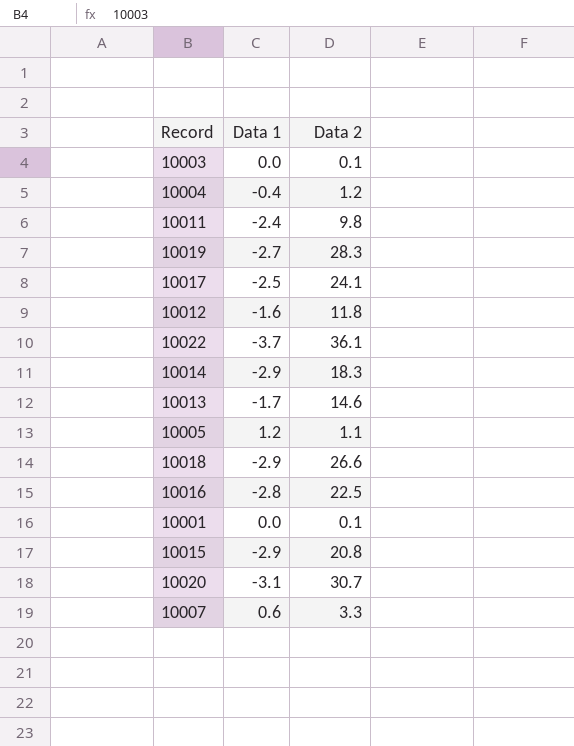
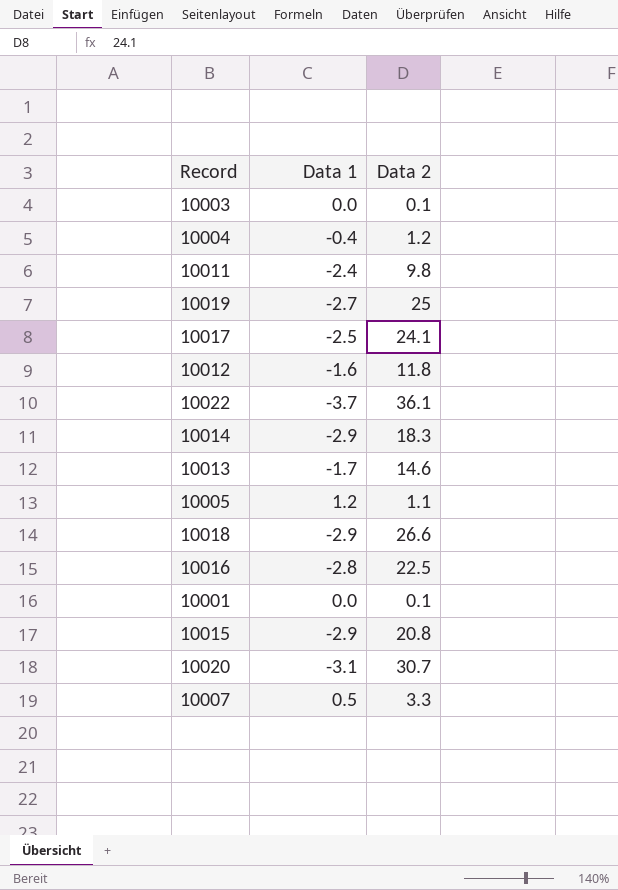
10019 | Data 2: 28.3 -> 25
10007 | Data 1: 0.6 -> 0.5

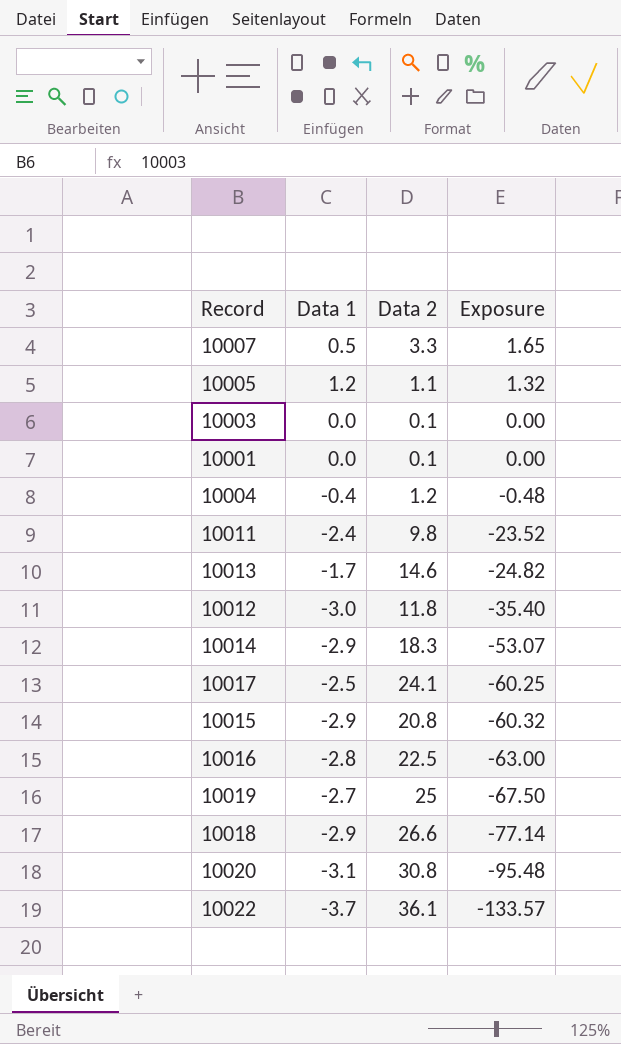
row order: none -> Exposure descending
column Exposure | formula: none -> [Data 1] * [Data 2]
10012 | Data 1: -1.6 -> -3.0
10020 | Data 2: 30.7 -> 30.8

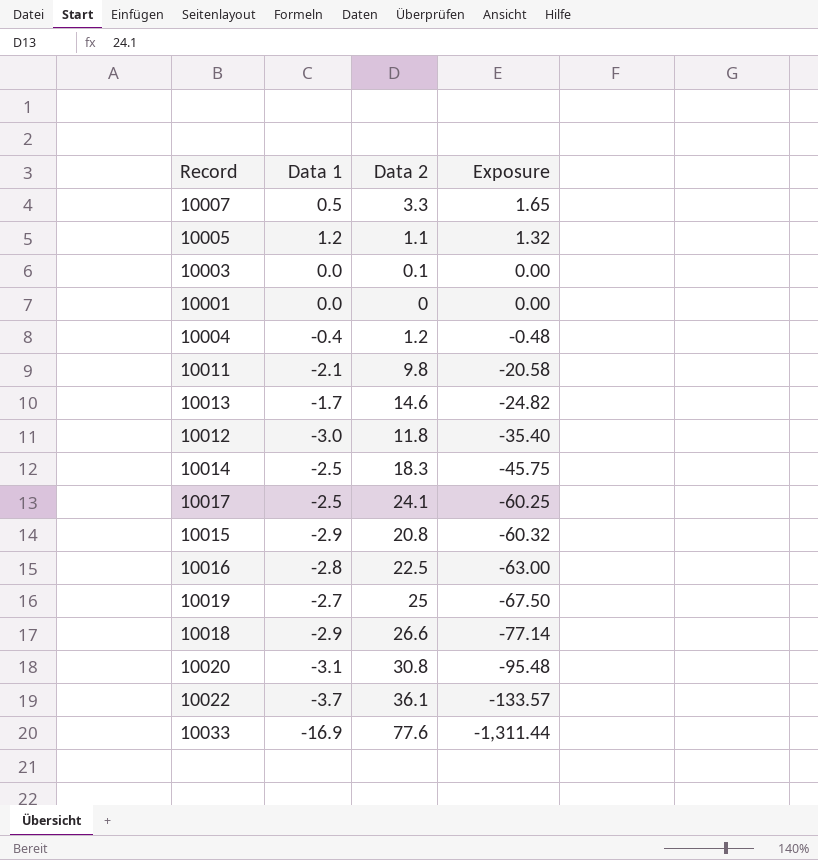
10001 | Data 2: 0.1 -> 0
10011 | Data 1: -2.4 -> -2.1
10011 | Exposure: -23.52 -> -20.58
10014 | Data 1: -2.9 -> -2.5
10014 | Exposure: -53.07 -> -45.75
row 10033: none -> -16.9 | 77.6 | -1,311.44

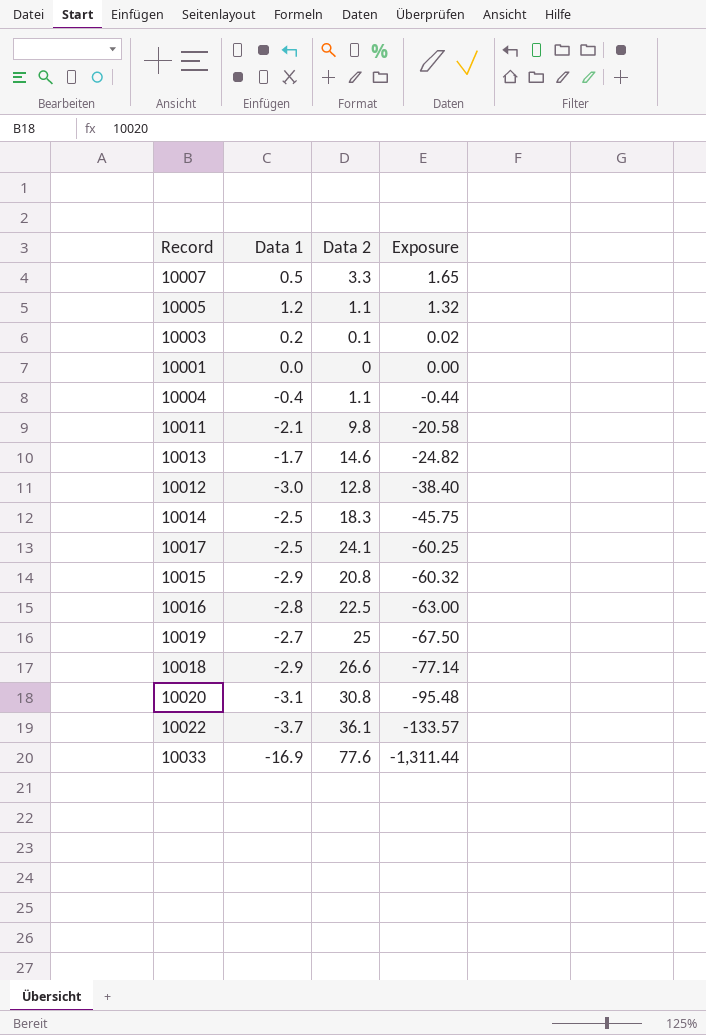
10003 | Data 1: 0.0 -> 0.2
10003 | Exposure: 0.00 -> 0.02
10004 | Data 2: 1.2 -> 1.1
10004 | Exposure: -0.48 -> -0.44
10012 | Data 2: 11.8 -> 12.8
10012 | Exposure: -35.40 -> -38.40

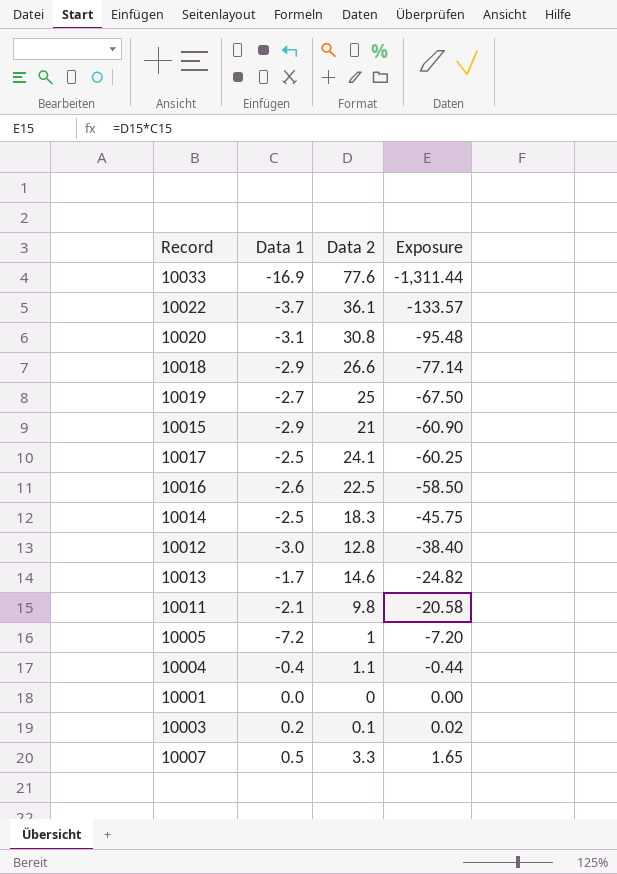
row order: Exposure descending -> Exposure ascending
10015 | Data 2: 20.8 -> 21
10015 | Exposure: -60.32 -> -60.90
10016 | Data 1: -2.8 -> -2.6
10016 | Exposure: -63.00 -> -58.50
10005 | Data 1: 1.2 -> -7.2
10005 | Data 2: 1.1 -> 1
10005 | Exposure: 1.32 -> -7.20

